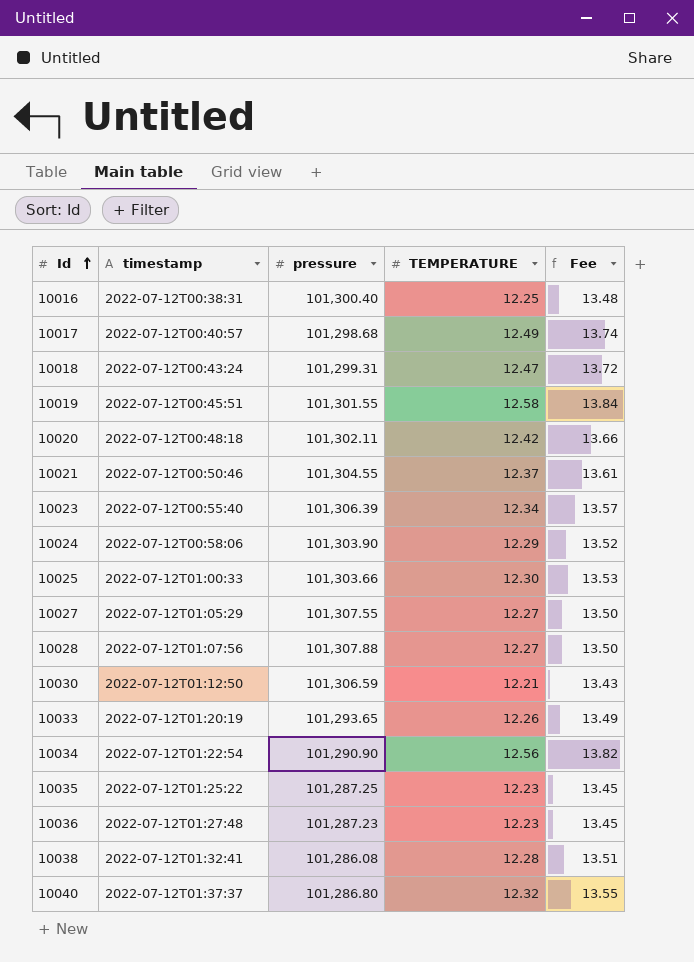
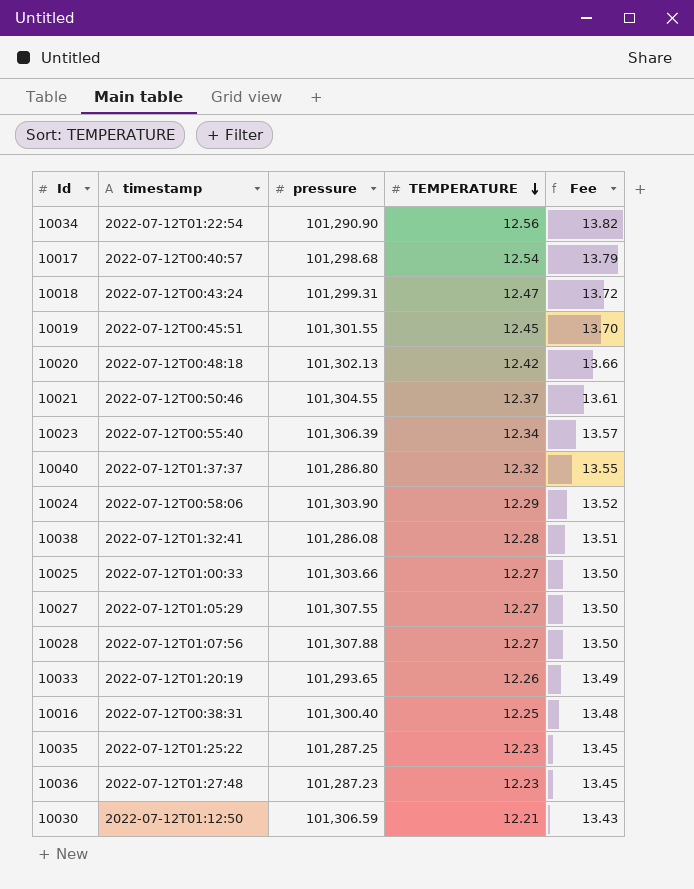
row order: Id ascending -> TEMPERATURE descending
10017 | TEMPERATURE: 12.49 -> 12.54
10017 | Fee: 13.74 -> 13.79
10019 | TEMPERATURE: 12.58 -> 12.45
10019 | Fee: 13.84 -> 13.70
10020 | pressure: 101,302.11 -> 101,302.13
10025 | TEMPERATURE: 12.30 -> 12.27
10025 | Fee: 13.53 -> 13.50

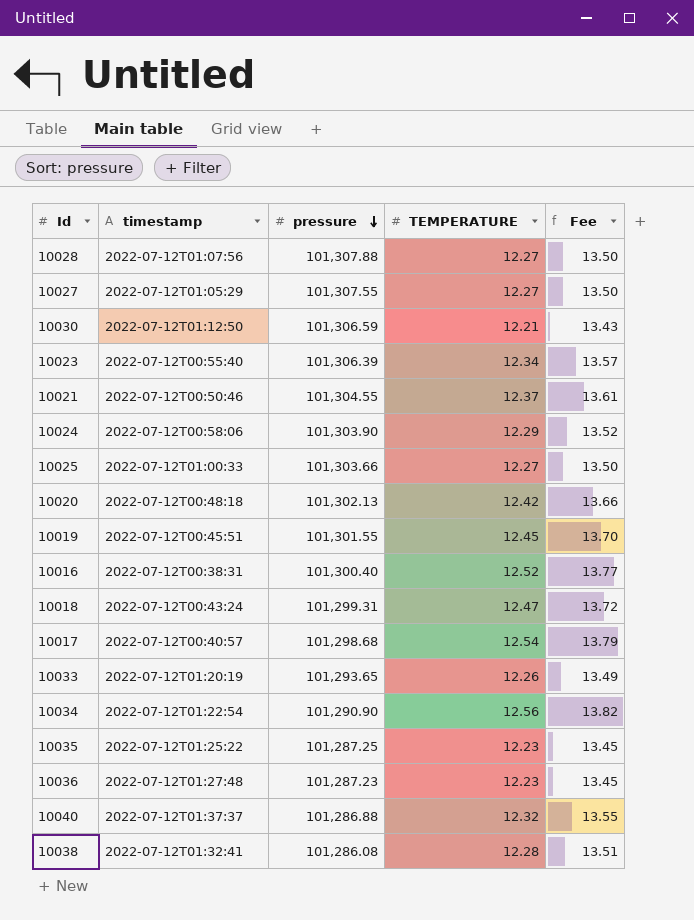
row order: TEMPERATURE descending -> pressure descending
10016 | TEMPERATURE: 12.25 -> 12.52
10016 | Fee: 13.48 -> 13.77
10040 | pressure: 101,286.80 -> 101,286.88

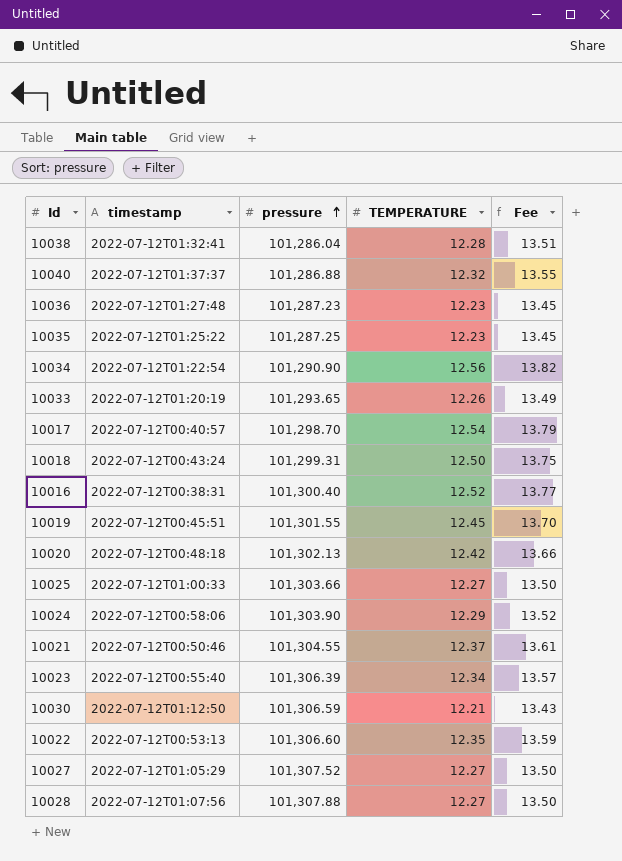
row order: pressure descending -> pressure ascending
10038 | pressure: 101,286.08 -> 101,286.04
10017 | pressure: 101,298.68 -> 101,298.70
10018 | TEMPERATURE: 12.47 -> 12.50
10018 | Fee: 13.72 -> 13.75
row 10022: none -> 2022-07-12T00:53:13 | 101,306.60 | 12.35 | 13.59
10027 | pressure: 101,307.55 -> 101,307.52

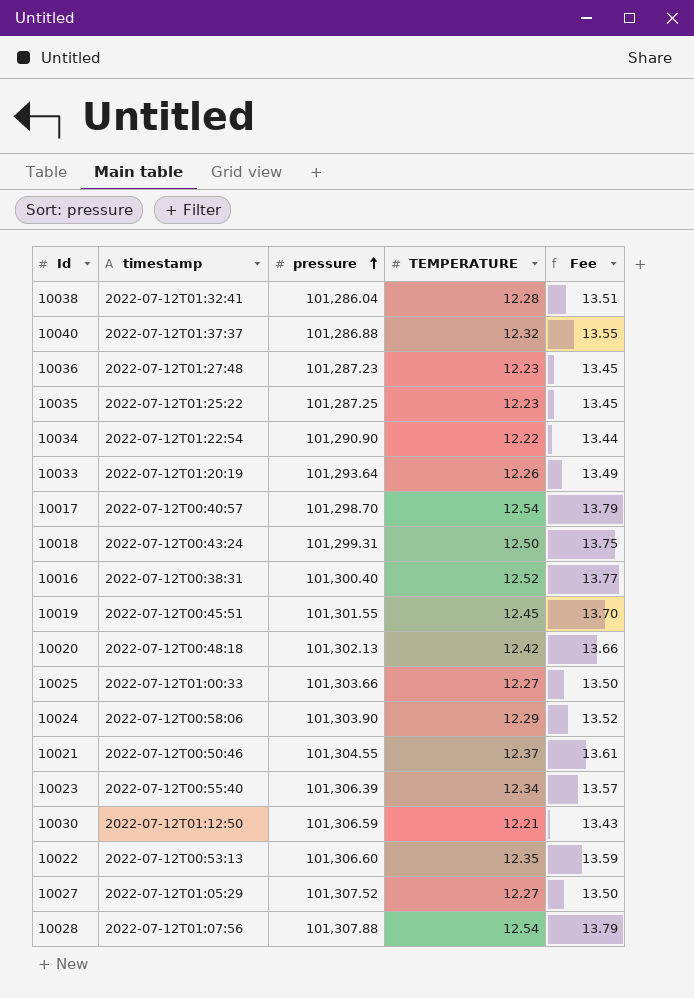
10034 | TEMPERATURE: 12.56 -> 12.22
10034 | Fee: 13.82 -> 13.44
10033 | pressure: 101,293.65 -> 101,293.64
10028 | TEMPERATURE: 12.27 -> 12.54
10028 | Fee: 13.50 -> 13.79

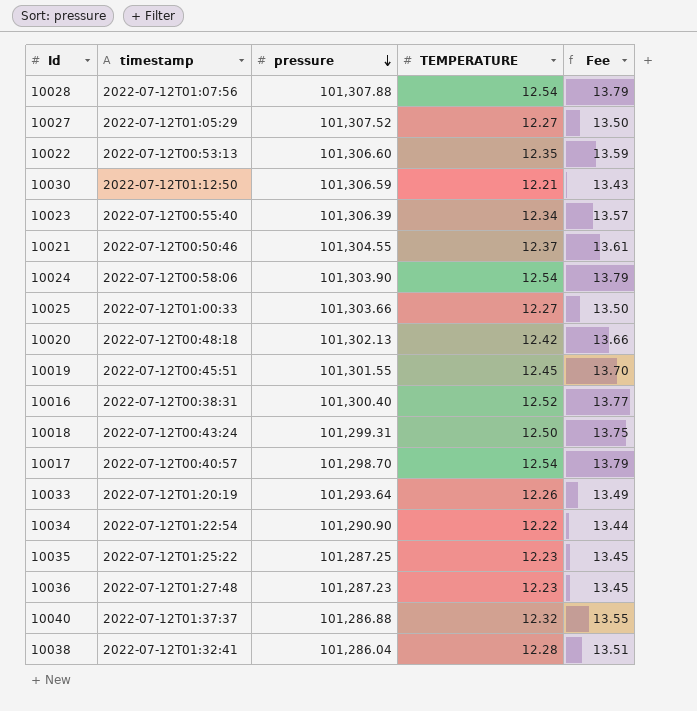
row order: pressure ascending -> pressure descending
10024 | TEMPERATURE: 12.29 -> 12.54
10024 | Fee: 13.52 -> 13.79

